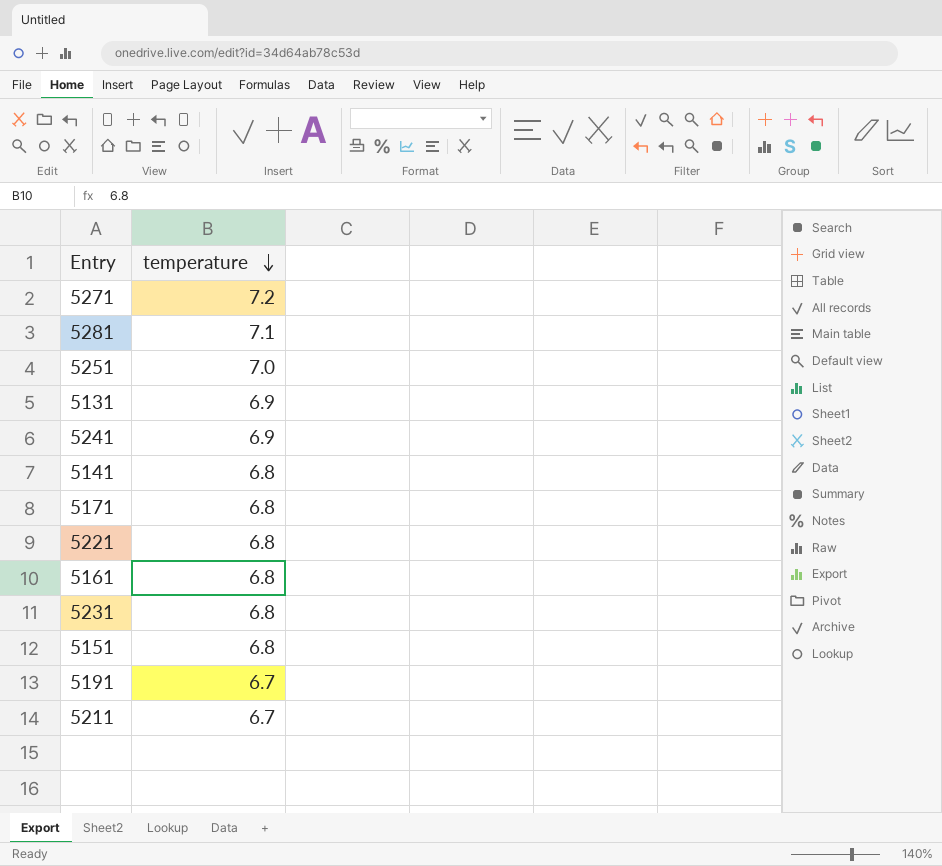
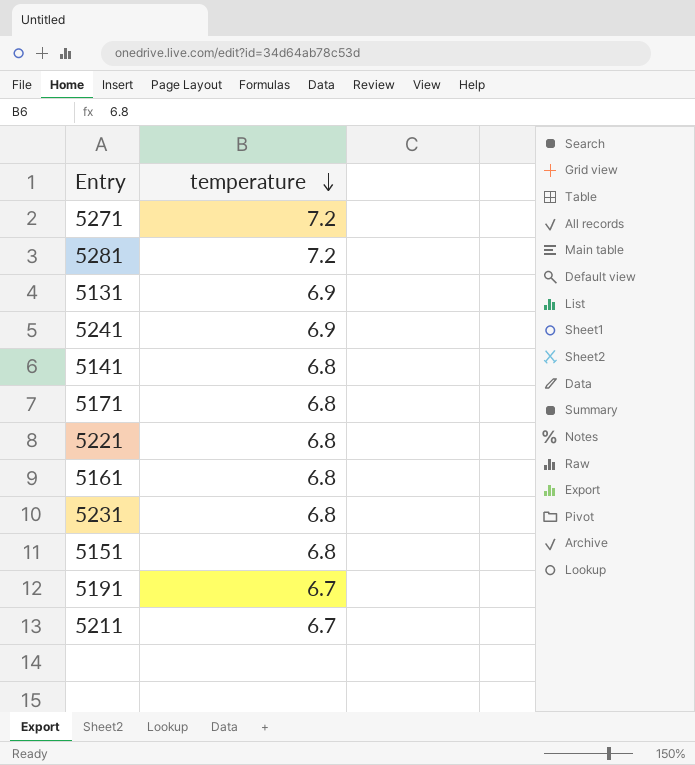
row 5251: 7.0 -> none
5281 | temperature: 7.1 -> 7.2

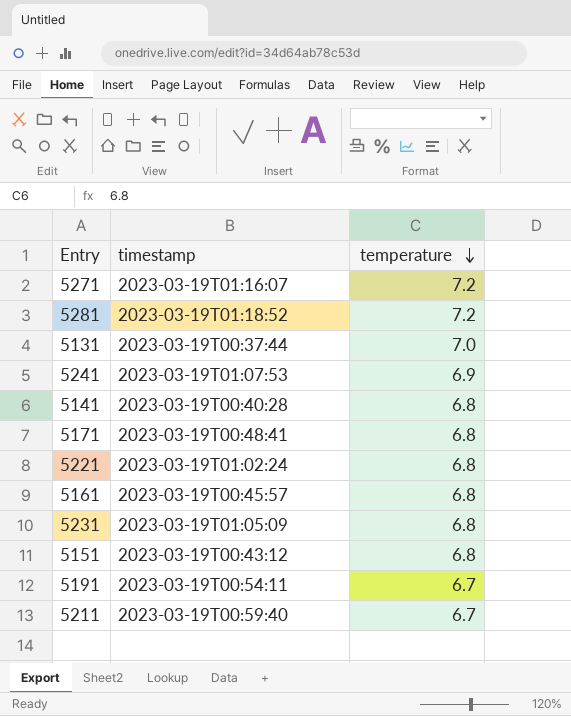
column timestamp | position: none -> 2
5131 | temperature: 6.9 -> 7.0

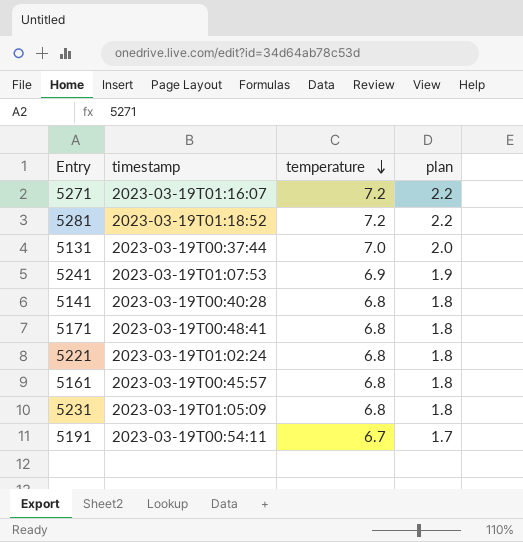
column plan | formula: none -> [temperature] - 5
row 5151: 2023-03-19T00:43:12 | 6.8 -> none
row 5211: 2023-03-19T00:59:40 | 6.7 -> none

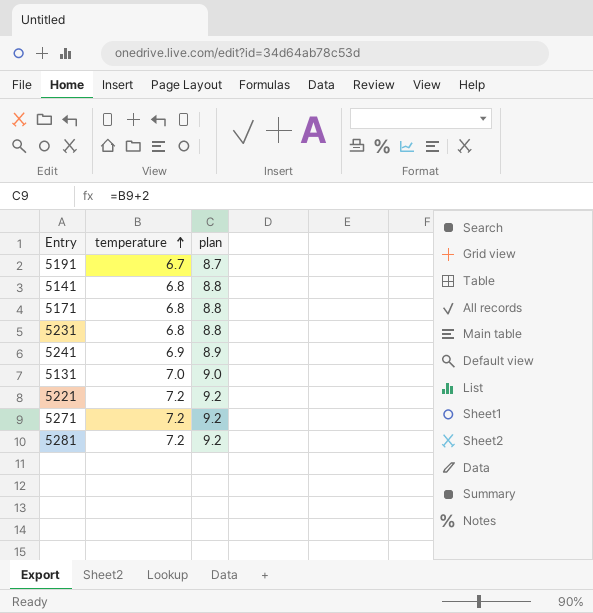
row order: temperature descending -> temperature ascending
column timestamp | position: 2 -> none
column plan | formula: [temperature] - 5 -> [temperature] + 2
row 5161: 2023-03-19T00:45:57 | 6.8 | 1.8 -> none
5221 | temperature: 6.8 -> 7.2

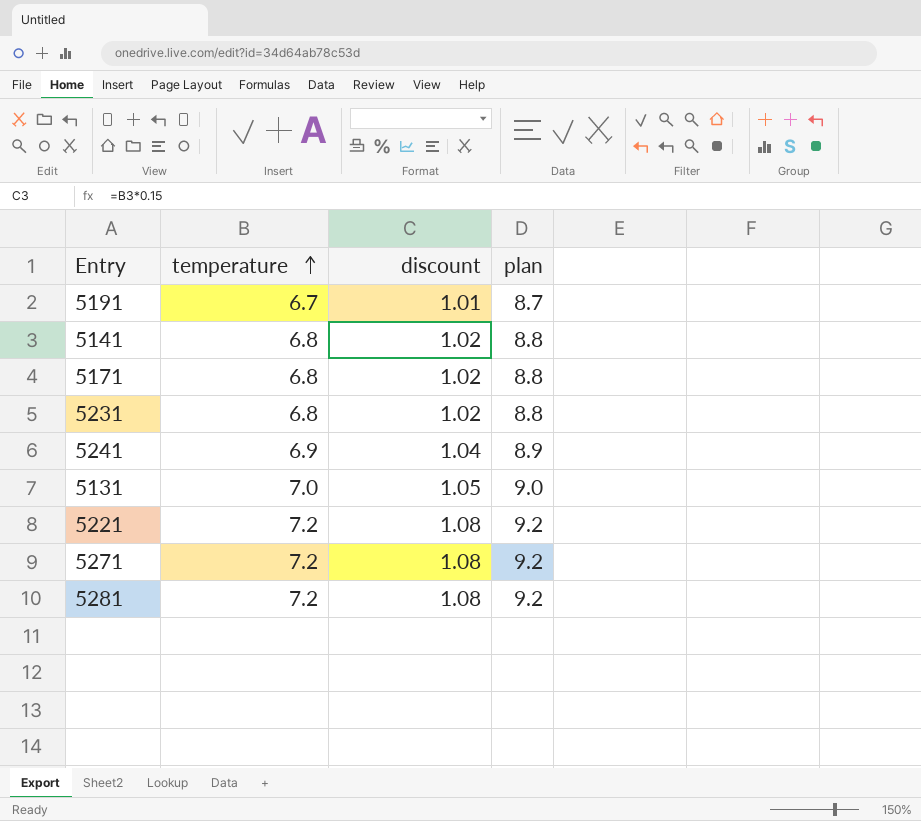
column discount | formula: none -> [temperature] * 0.15

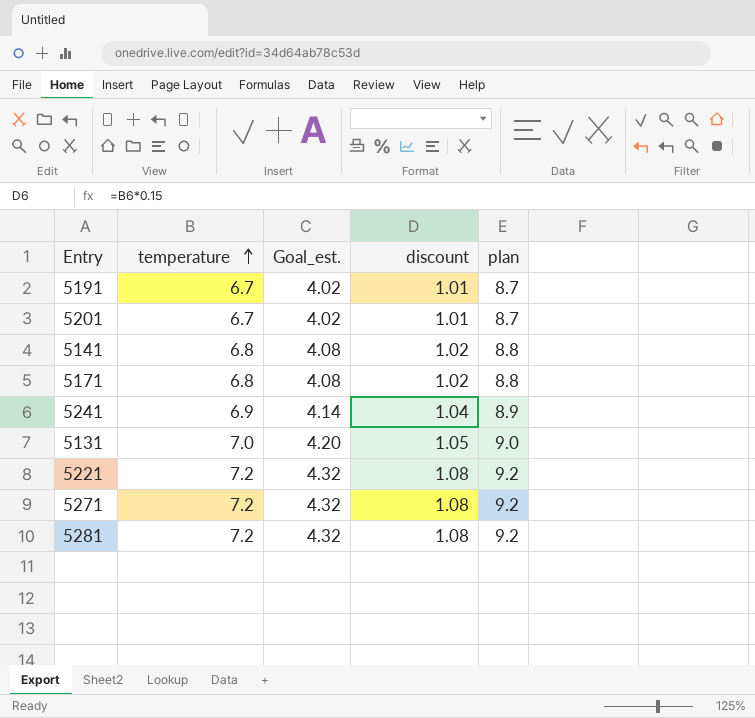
column Goal_est. | formula: none -> [temperature] * 0.6
row 5231: 6.8 | 1.02 | 8.8 -> none
row 5201: none -> 6.7 | 4.02 | 1.01 | 8.7

